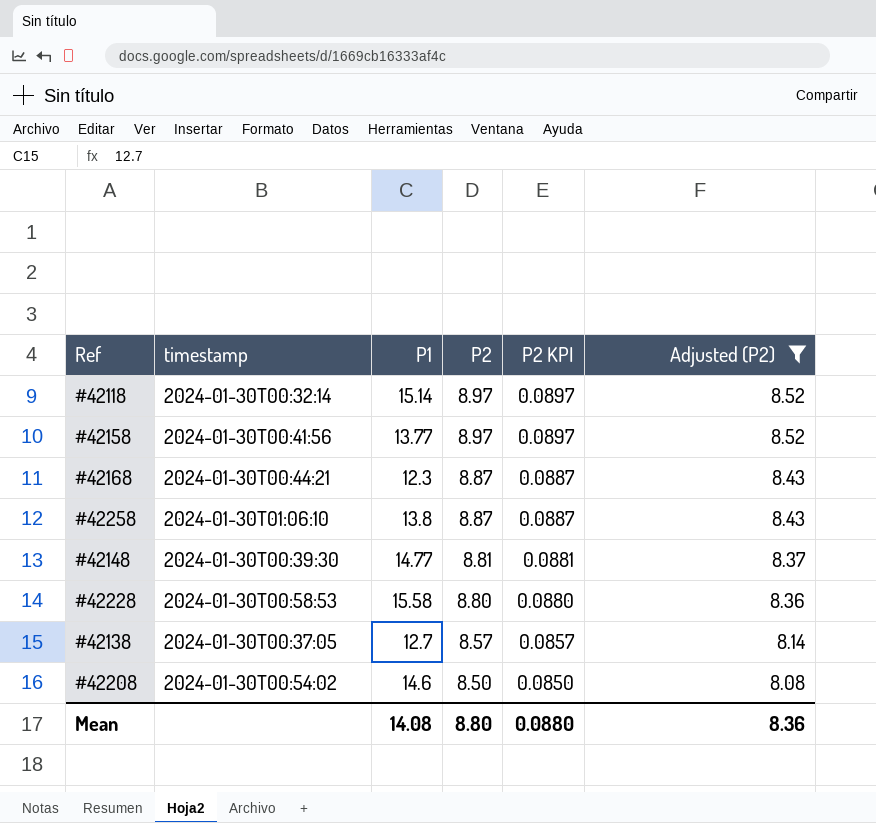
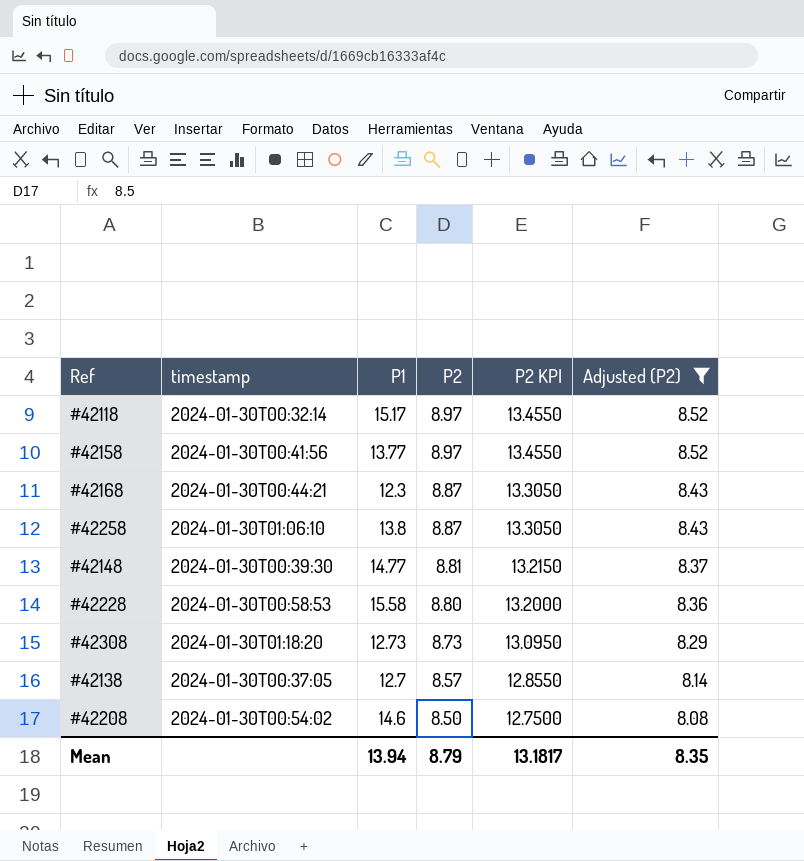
column P2 KPI | formula: [P2] * 0.01 -> [P2] * 1.5
#42118 | P1: 15.14 -> 15.17
row #42308: none -> 2024-01-30T01:18:20 | 12.73 | 8.73 | 13.0950 | 8.29
Mean | P1: 14.08 -> 13.94
Mean | P2: 8.80 -> 8.79
Mean | P2 KPI: 0.0880 -> 13.1817
Mean | Adjusted (P2): 8.36 -> 8.35

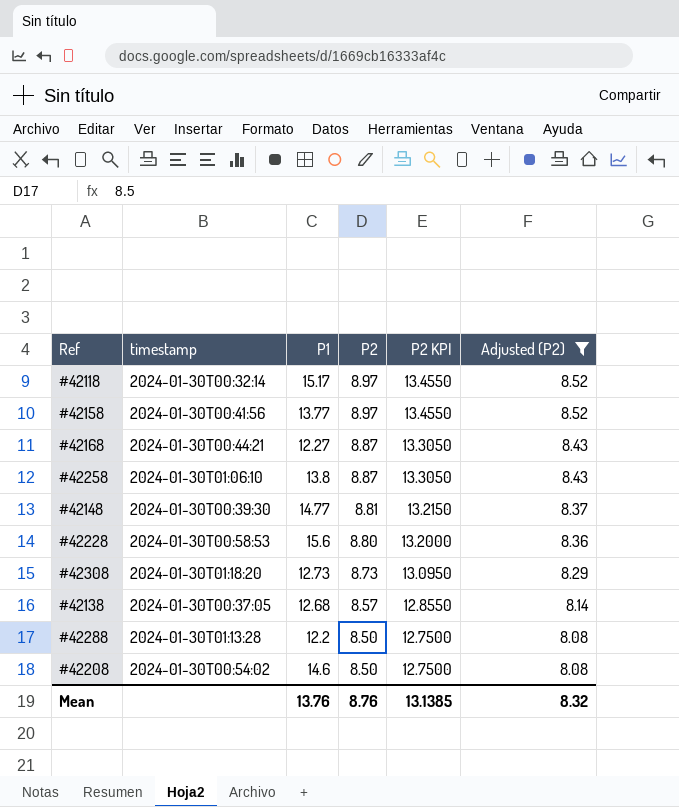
#42168 | P1: 12.3 -> 12.27
#42228 | P1: 15.58 -> 15.6
#42138 | P1: 12.7 -> 12.68
row #42288: none -> 2024-01-30T01:13:28 | 12.2 | 8.50 | 12.7500 | 8.08
Mean | P1: 13.94 -> 13.76
Mean | P2: 8.79 -> 8.76
Mean | P2 KPI: 13.1817 -> 13.1385
Mean | Adjusted (P2): 8.35 -> 8.32

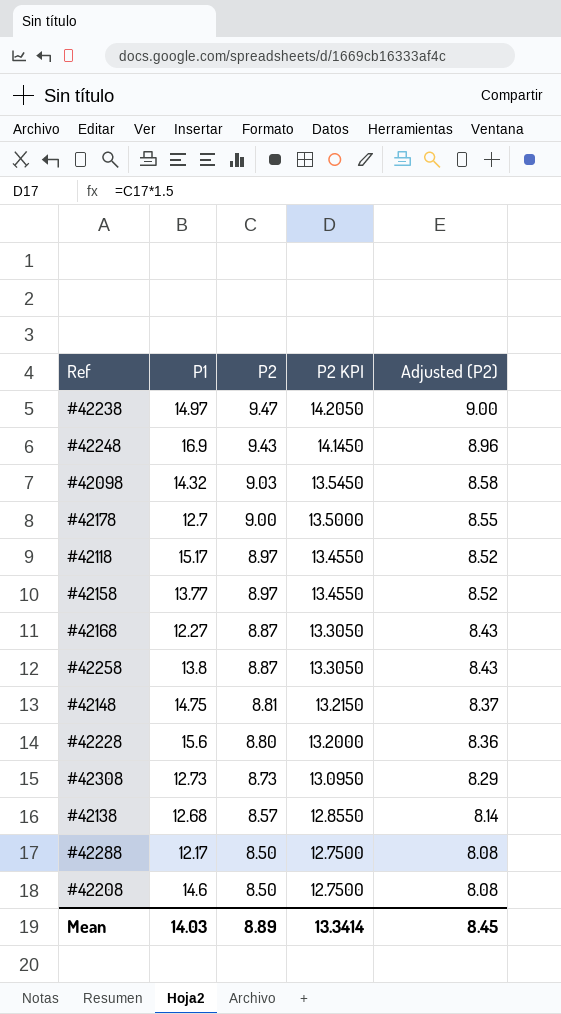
filter: Adjusted (P2) <= 8.52 -> none
column timestamp | position: 2 -> none
#42148 | P1: 14.77 -> 14.75
#42288 | P1: 12.2 -> 12.17
Mean | P1: 13.76 -> 14.03
Mean | P2: 8.76 -> 8.89
Mean | P2 KPI: 13.1385 -> 13.3414
Mean | Adjusted (P2): 8.32 -> 8.45

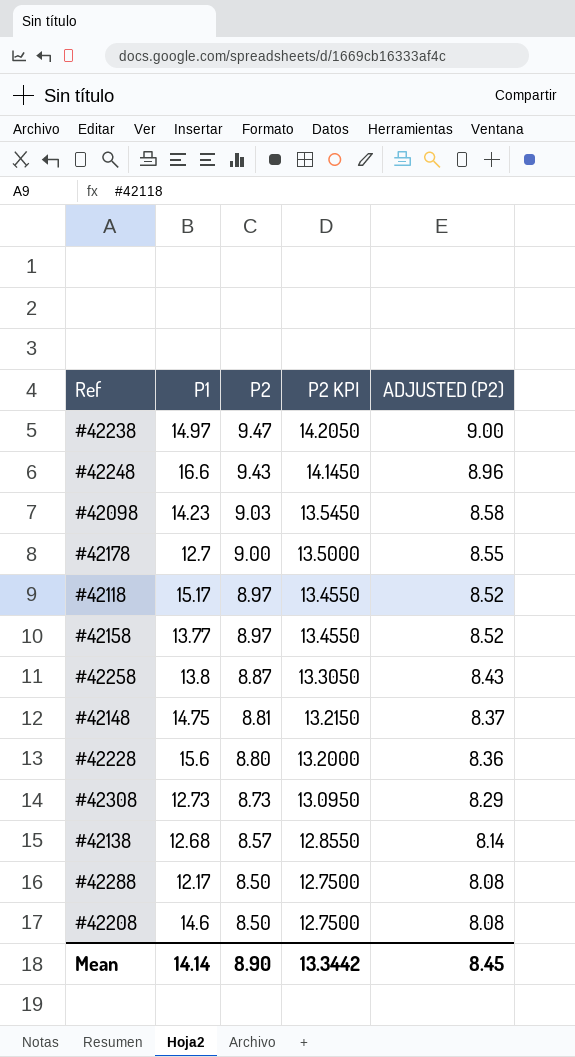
column name: Adjusted (P2) -> ADJUSTED (P2)
row #42168: 12.27 | 8.87 | 13.3050 | 8.43 -> none
#42248 | P1: 16.9 -> 16.6
#42098 | P1: 14.32 -> 14.23
Mean | P1: 14.03 -> 14.14
Mean | P2: 8.89 -> 8.90
Mean | P2 KPI: 13.3414 -> 13.3442

